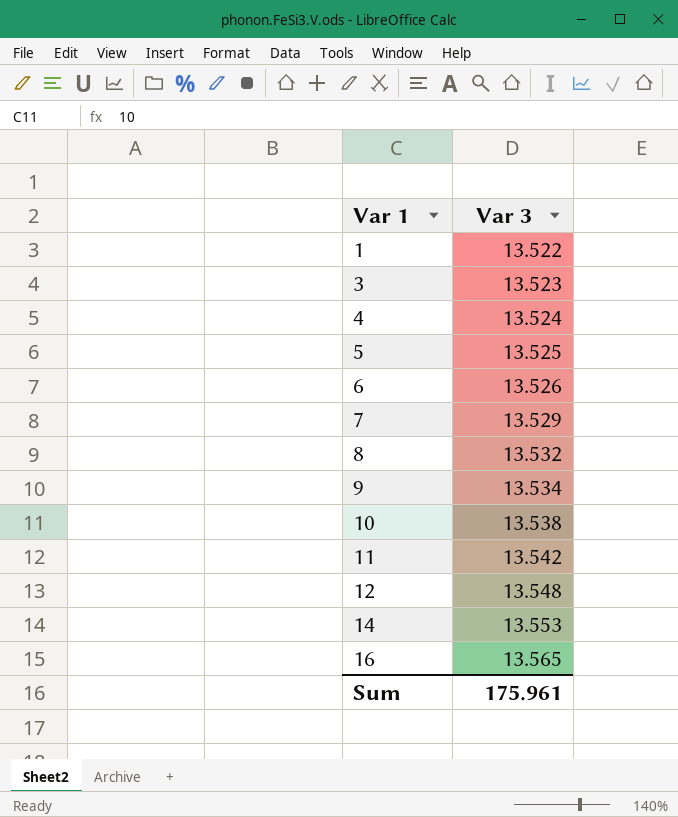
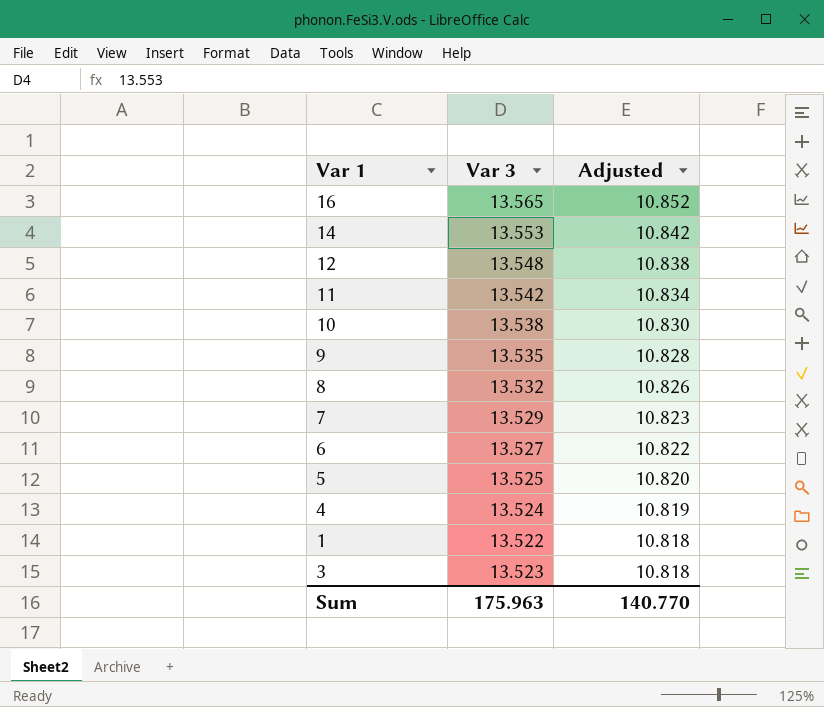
row order: Var 1 ascending -> Adjusted descending
column Adjusted | formula: none -> [Var 3] * 0.8
9 | Var 3: 13.534 -> 13.535
6 | Var 3: 13.526 -> 13.527
Sum | Var 3: 175.961 -> 175.963

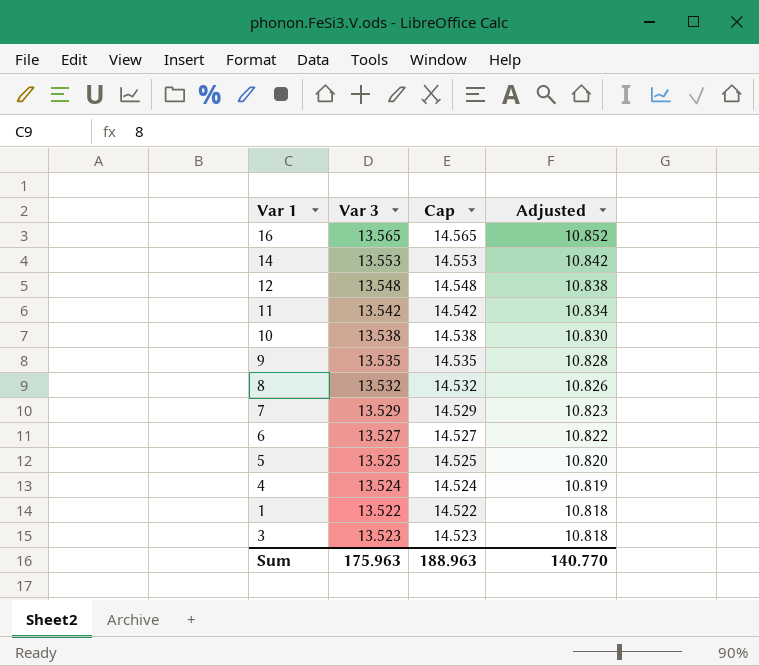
column Cap | formula: none -> [Var 3] + 1

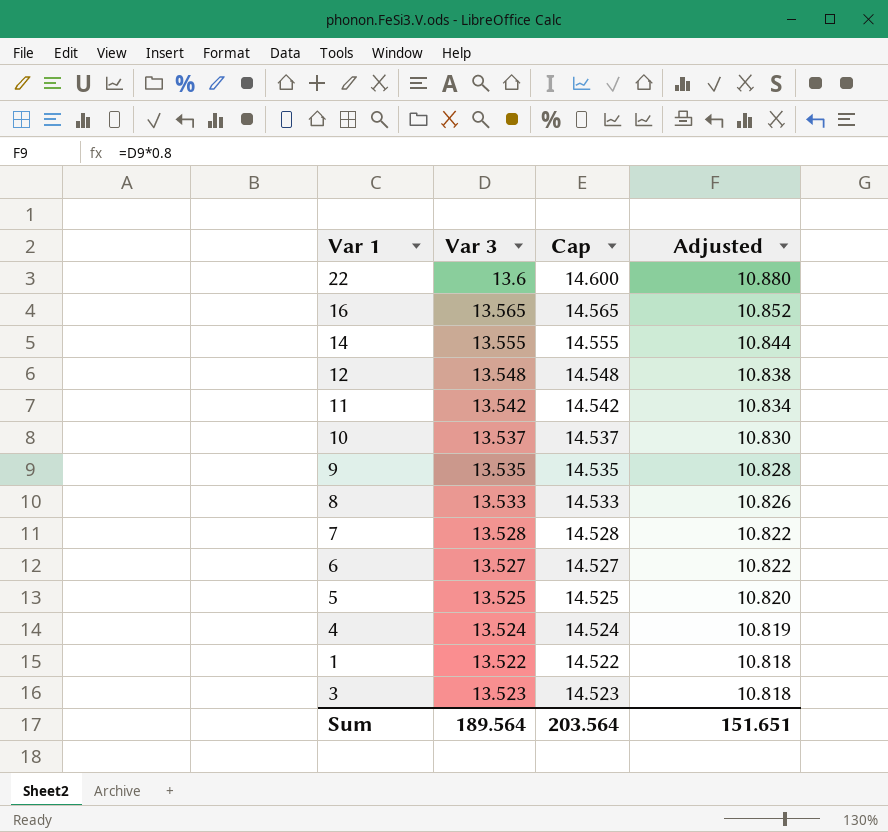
row 22: none -> 13.6 | 14.600 | 10.880
14 | Var 3: 13.553 -> 13.555
14 | Cap: 14.553 -> 14.555
14 | Adjusted: 10.842 -> 10.844
10 | Var 3: 13.538 -> 13.537
10 | Cap: 14.538 -> 14.537
8 | Var 3: 13.532 -> 13.533
8 | Cap: 14.532 -> 14.533
7 | Var 3: 13.529 -> 13.528
7 | Cap: 14.529 -> 14.528
7 | Adjusted: 10.823 -> 10.822
Sum | Var 3: 175.963 -> 189.564
Sum | Cap: 188.963 -> 203.564
Sum | Adjusted: 140.770 -> 151.651

